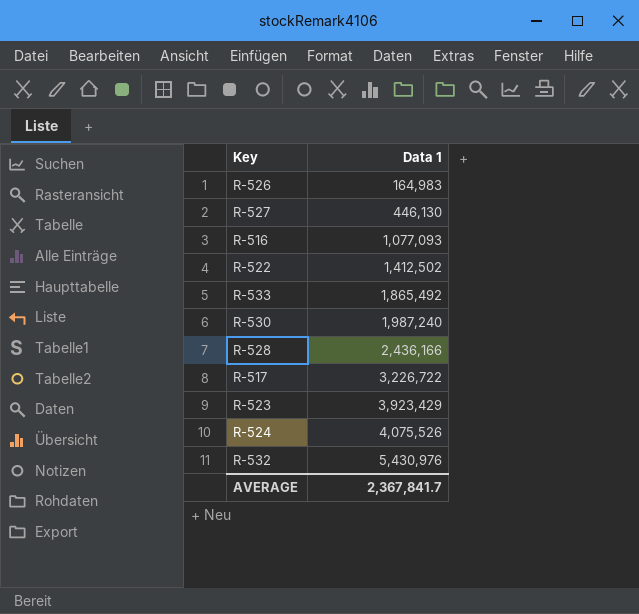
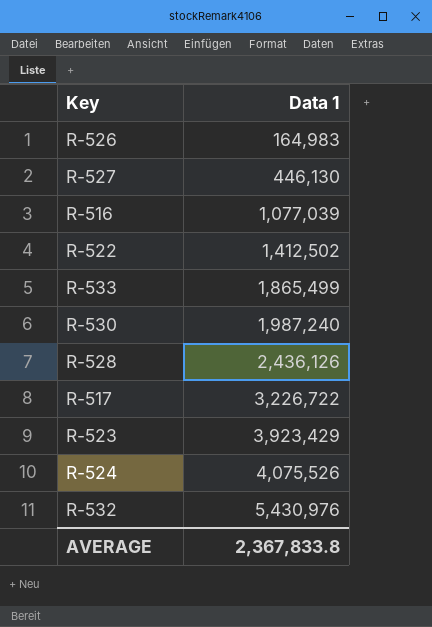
R-516 | Data 1: 1,077,093 -> 1,077,039
R-533 | Data 1: 1,865,492 -> 1,865,499
R-528 | Data 1: 2,436,166 -> 2,436,126
AVERAGE | Data 1: 2,367,841.7 -> 2,367,833.8

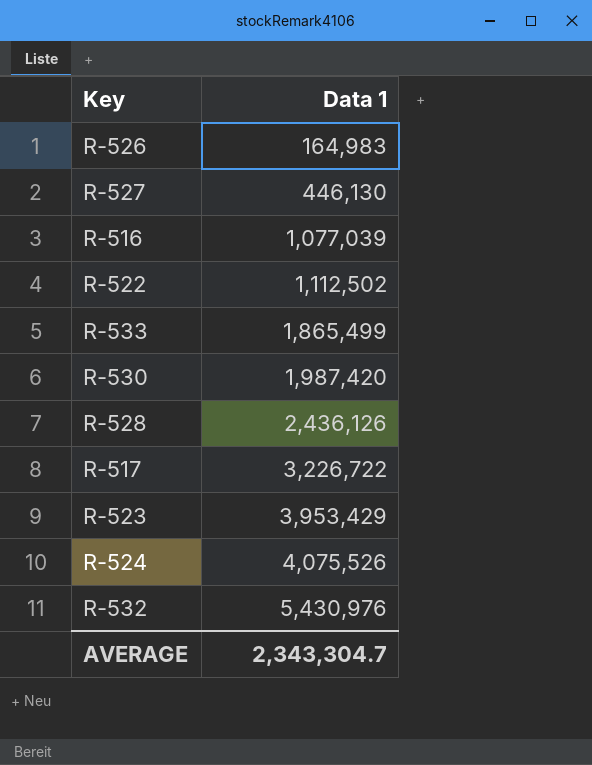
R-522 | Data 1: 1,412,502 -> 1,112,502
R-530 | Data 1: 1,987,240 -> 1,987,420
R-523 | Data 1: 3,923,429 -> 3,953,429
AVERAGE | Data 1: 2,367,833.8 -> 2,343,304.7

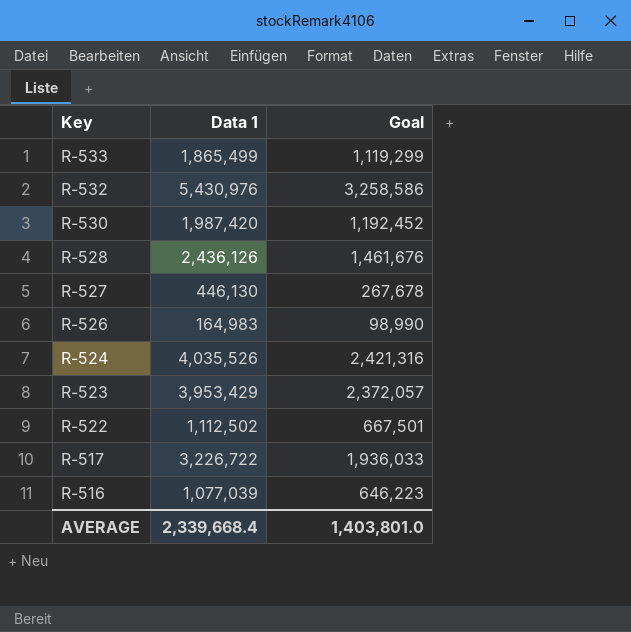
row order: Data 1 ascending -> Key descending
column Goal | formula: none -> [Data 1] * 0.6
R-524 | Data 1: 4,075,526 -> 4,035,526
AVERAGE | Data 1: 2,343,304.7 -> 2,339,668.4

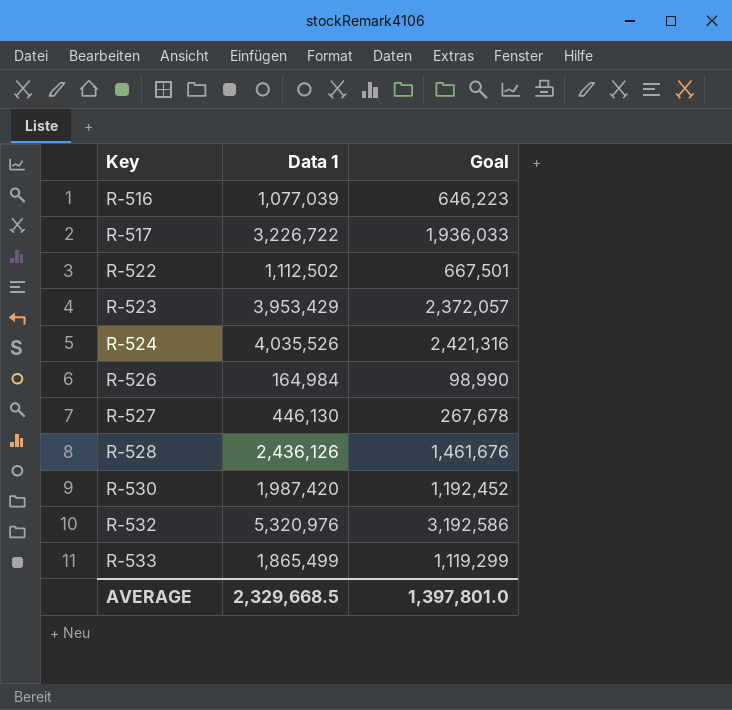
row order: Key descending -> Key ascending
R-526 | Data 1: 164,983 -> 164,984
R-532 | Data 1: 5,430,976 -> 5,320,976
R-532 | Goal: 3,258,586 -> 3,192,586
AVERAGE | Data 1: 2,339,668.4 -> 2,329,668.5
AVERAGE | Goal: 1,403,801.0 -> 1,397,801.0

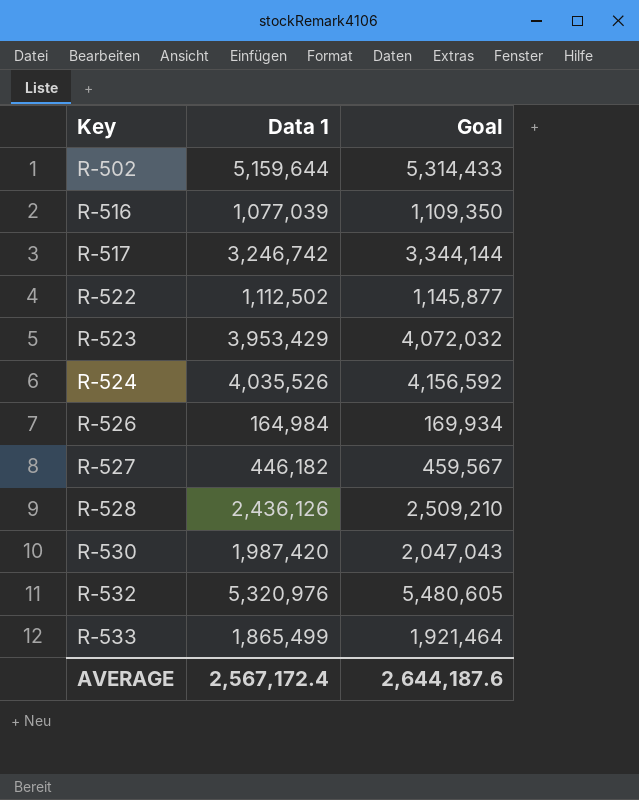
column Goal | formula: [Data 1] * 0.6 -> [Data 1] * 1.03
row R-502: none -> 5,159,644 | 5,314,433
R-517 | Data 1: 3,226,722 -> 3,246,742
R-527 | Data 1: 446,130 -> 446,182
AVERAGE | Data 1: 2,329,668.5 -> 2,567,172.4
AVERAGE | Goal: 1,397,801.0 -> 2,644,187.6

